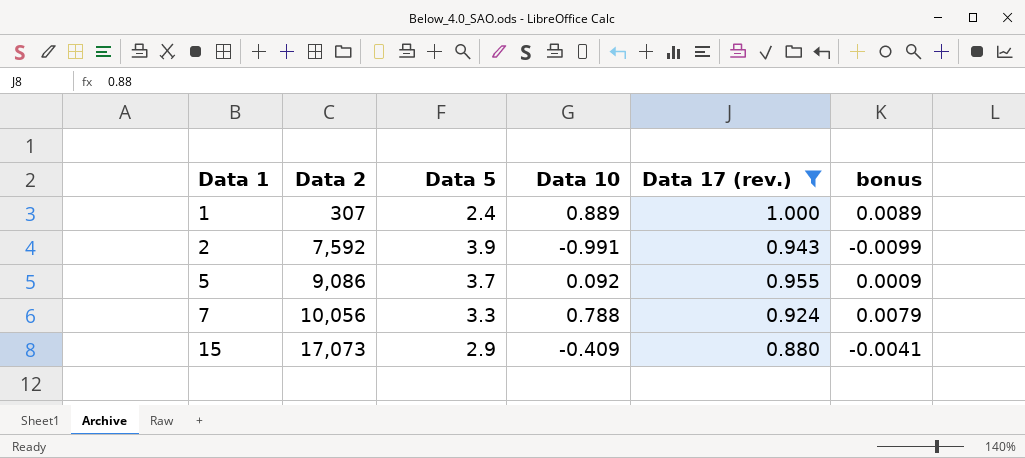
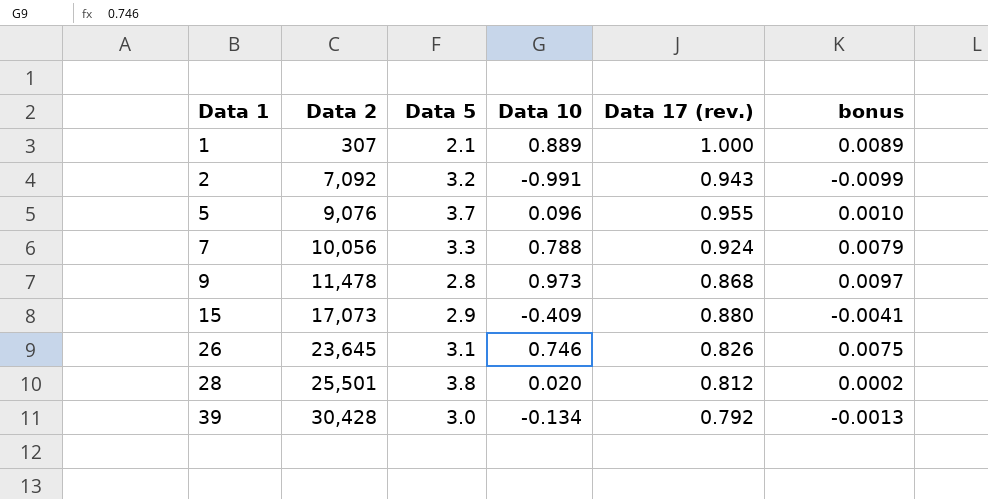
filter: Data 17 (rev.) >= 0.880 -> none
1 | Data 5: 2.4 -> 2.1
2 | Data 2: 7,592 -> 7,092
2 | Data 5: 3.9 -> 3.2
5 | Data 2: 9,086 -> 9,076
5 | Data 10: 0.092 -> 0.096
5 | bonus: 0.0009 -> 0.0010

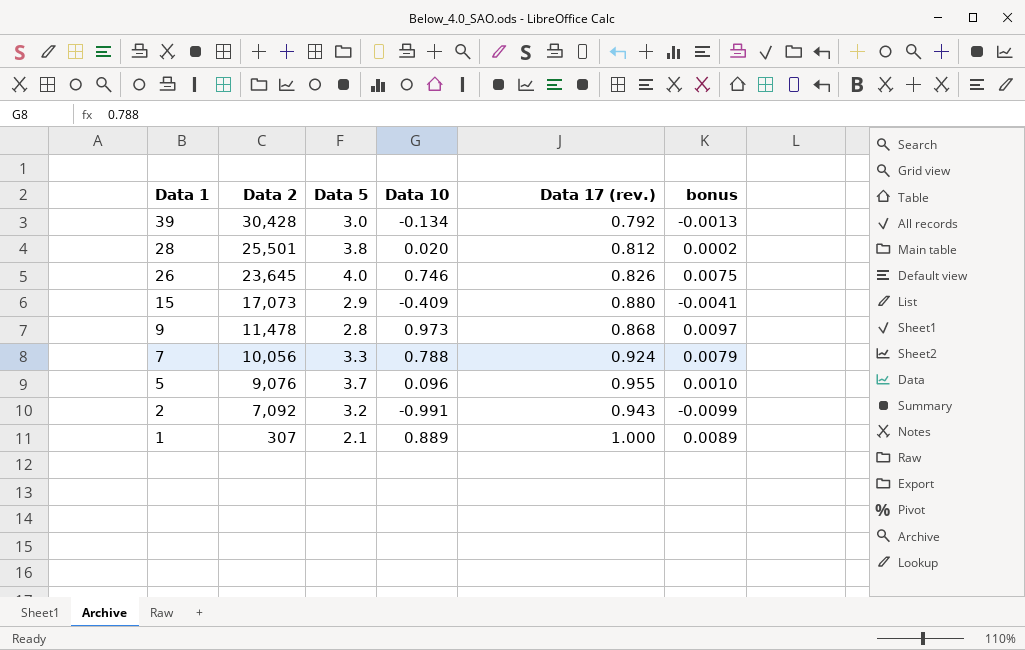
row order: Data 1 ascending -> Data 1 descending
26 | Data 5: 3.1 -> 4.0

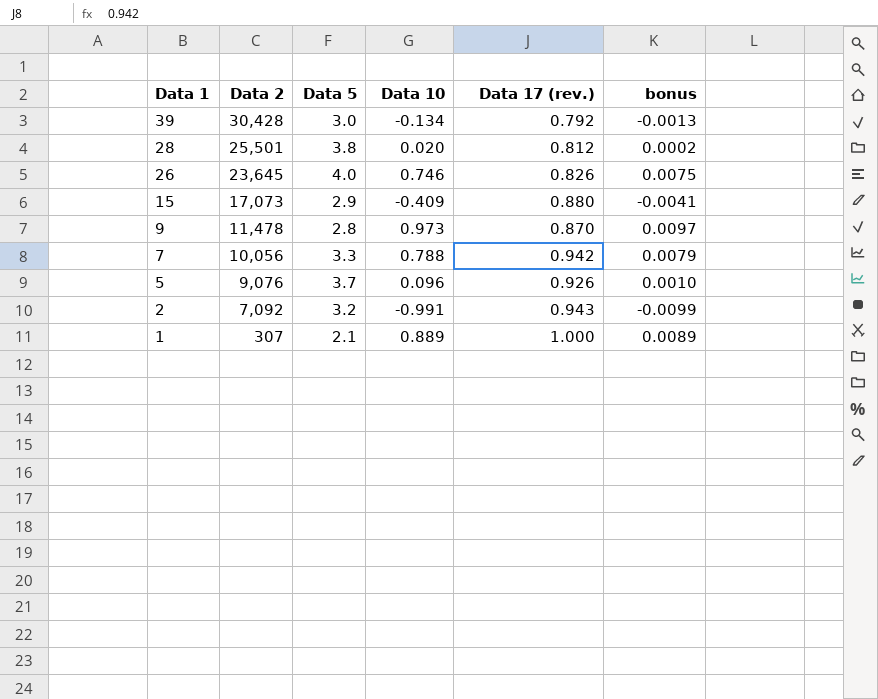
9 | Data 17 (rev.): 0.868 -> 0.870
7 | Data 17 (rev.): 0.924 -> 0.942
5 | Data 17 (rev.): 0.955 -> 0.926

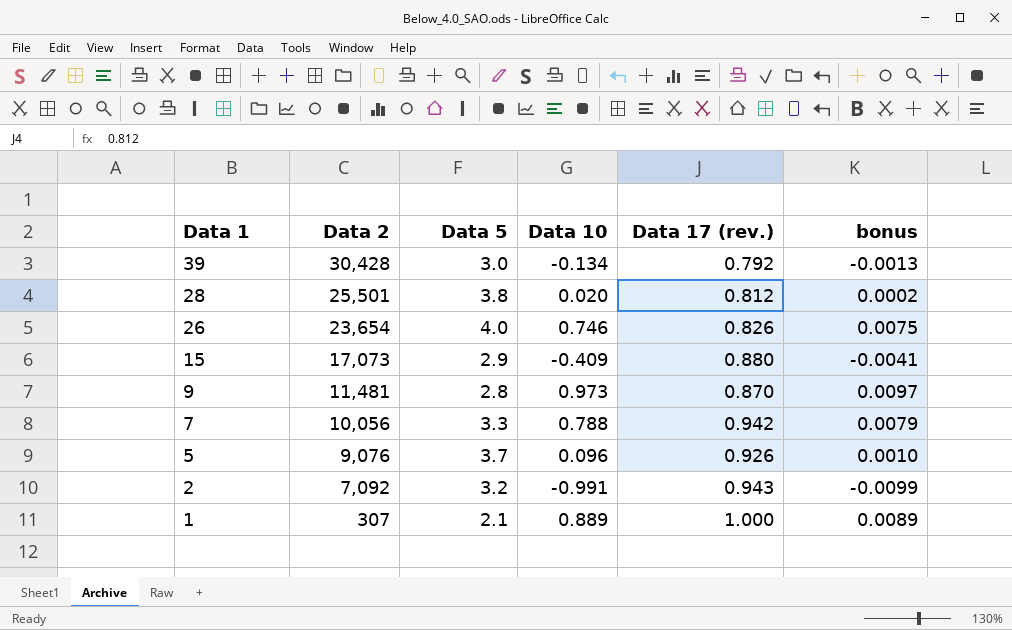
26 | Data 2: 23,645 -> 23,654
9 | Data 2: 11,478 -> 11,481

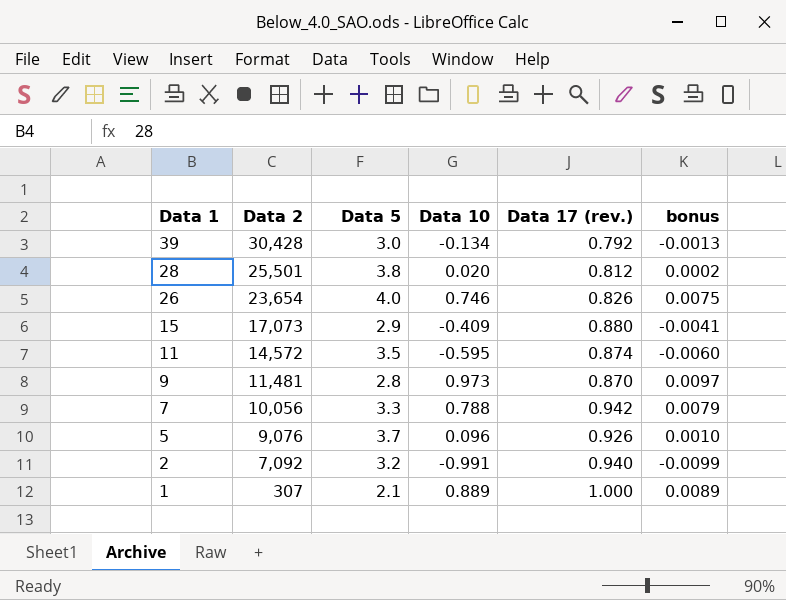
row 11: none -> 14,572 | 3.5 | -0.595 | 0.874 | -0.0060
2 | Data 17 (rev.): 0.943 -> 0.940

